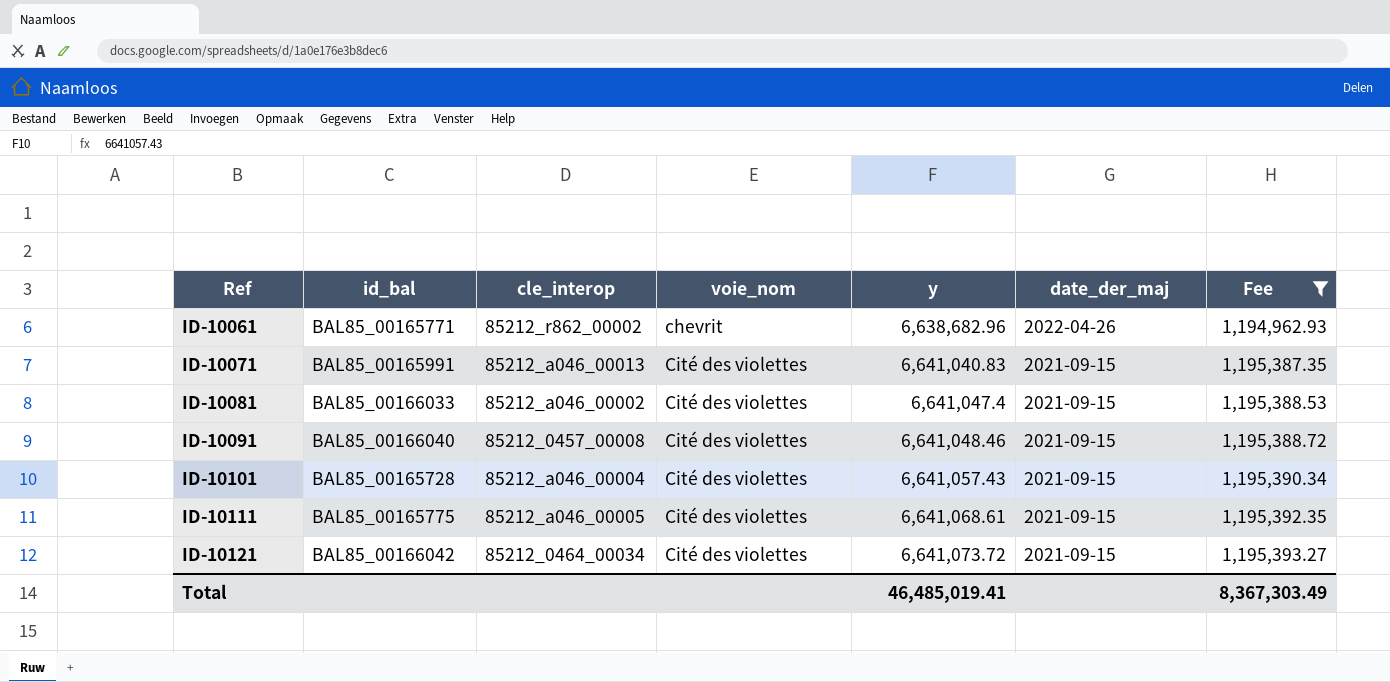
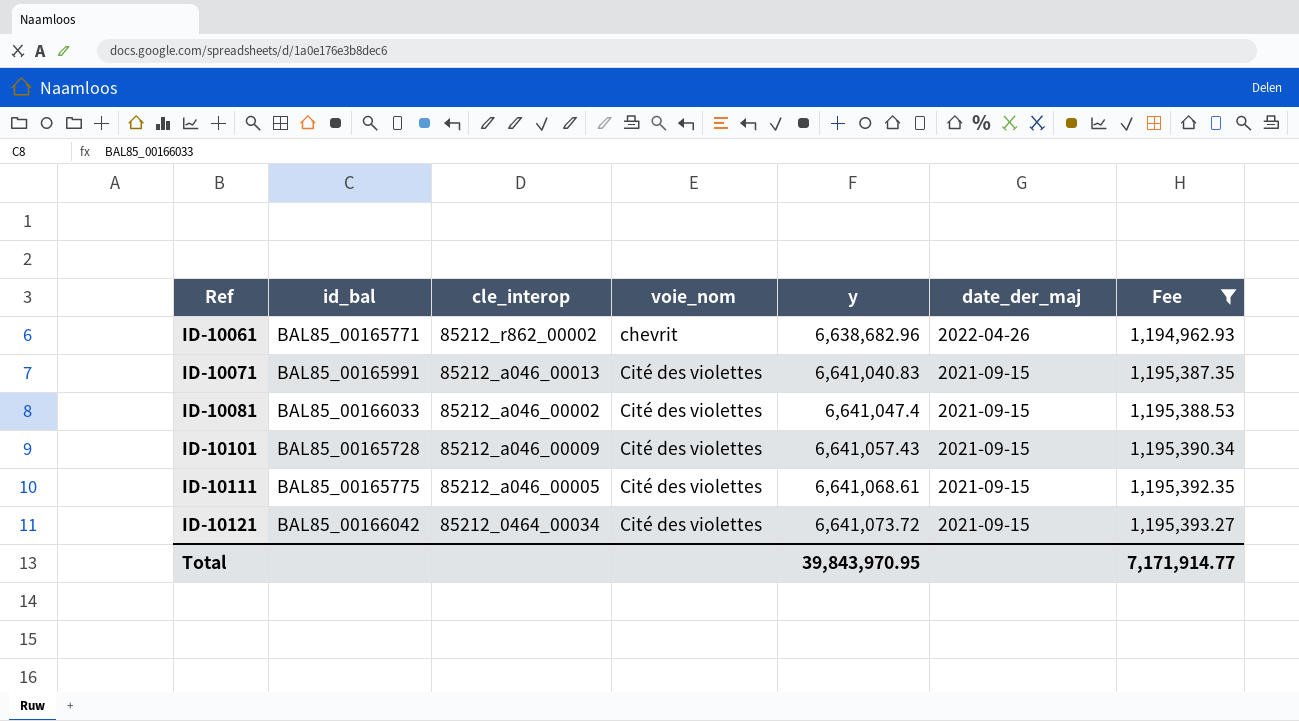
row ID-10091: BAL85_00166040 | 85212_0457_00008 | Cité des violettes | 6,641,048.46 | 2021-09-15 | 1,195,388.72 -> none
ID-10101 | cle_interop: 85212_a046_00004 -> 85212_a046_00009
Total | y: 46,485,019.41 -> 39,843,970.95
Total | Fee: 8,367,303.49 -> 7,171,914.77

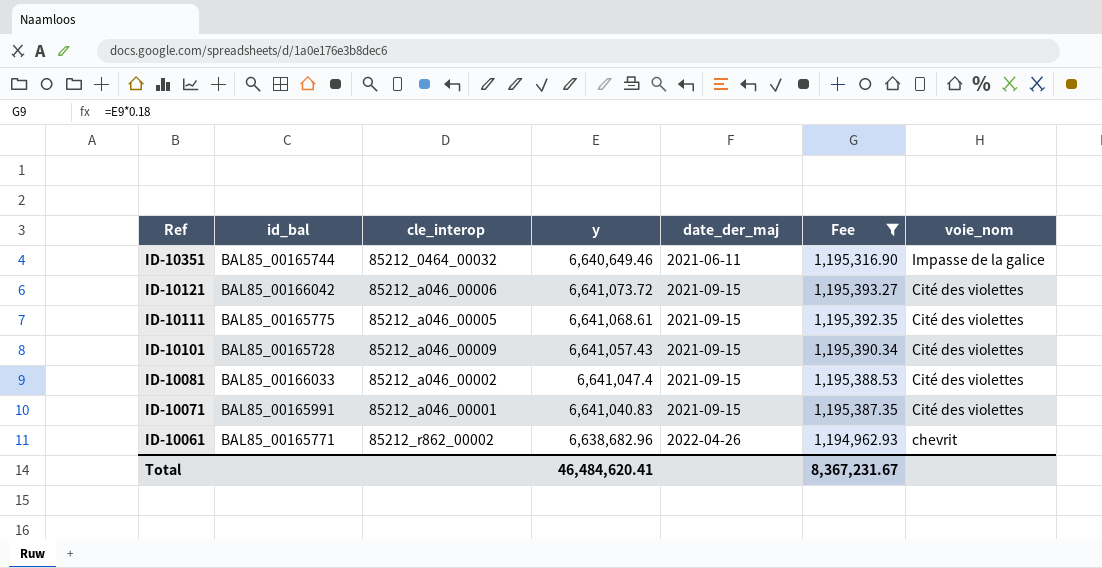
row order: Ref ascending -> Ref descending
column voie_nom | position: 4 -> 7
row ID-10351: none -> BAL85_00165744 | 85212_0464_00032 | 6,640,649.46 | 2021-06-11 | 1,195,316.90 | Impasse de la galice
ID-10121 | cle_interop: 85212_0464_00034 -> 85212_a046_00006
ID-10071 | cle_interop: 85212_a046_00013 -> 85212_a046_00001
Total | y: 39,843,970.95 -> 46,484,620.41
Total | Fee: 7,171,914.77 -> 8,367,231.67

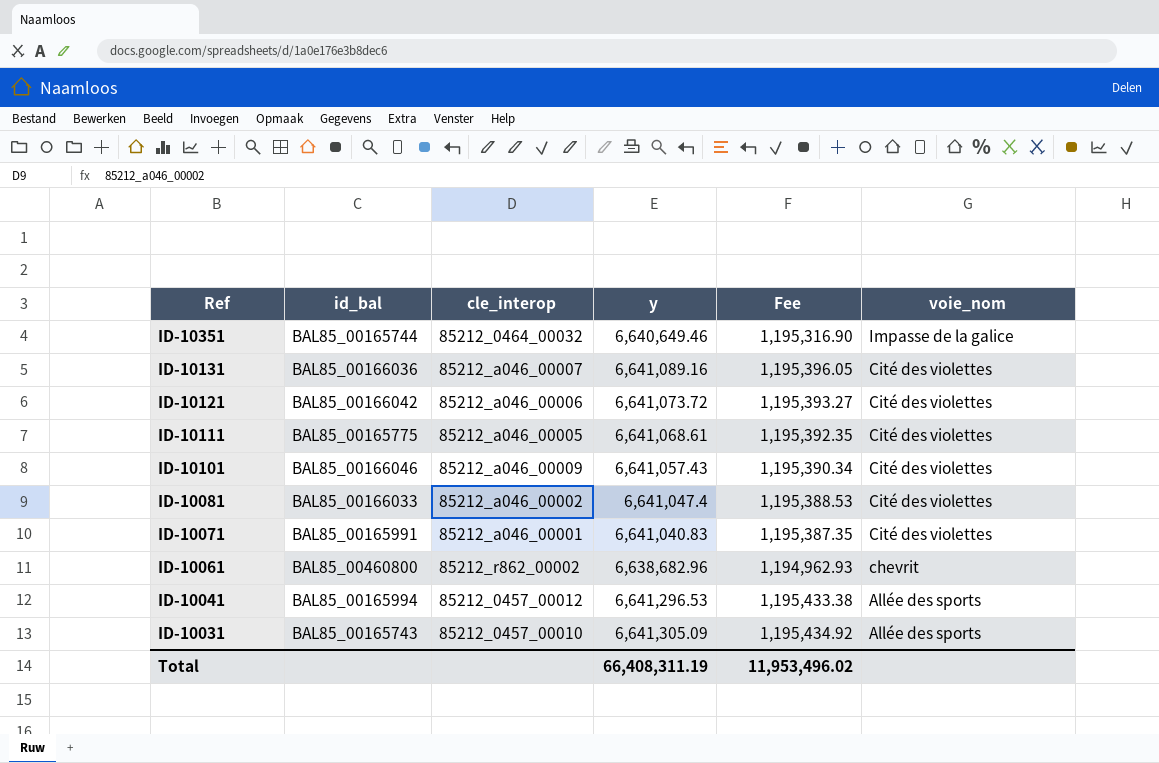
filter: Fee <= 1,195,393.27 -> none
column date_der_maj | position: 5 -> none
ID-10101 | id_bal: BAL85_00165728 -> BAL85_00166046
ID-10061 | id_bal: BAL85_00165771 -> BAL85_00460800
Total | y: 46,484,620.41 -> 66,408,311.19
Total | Fee: 8,367,231.67 -> 11,953,496.02

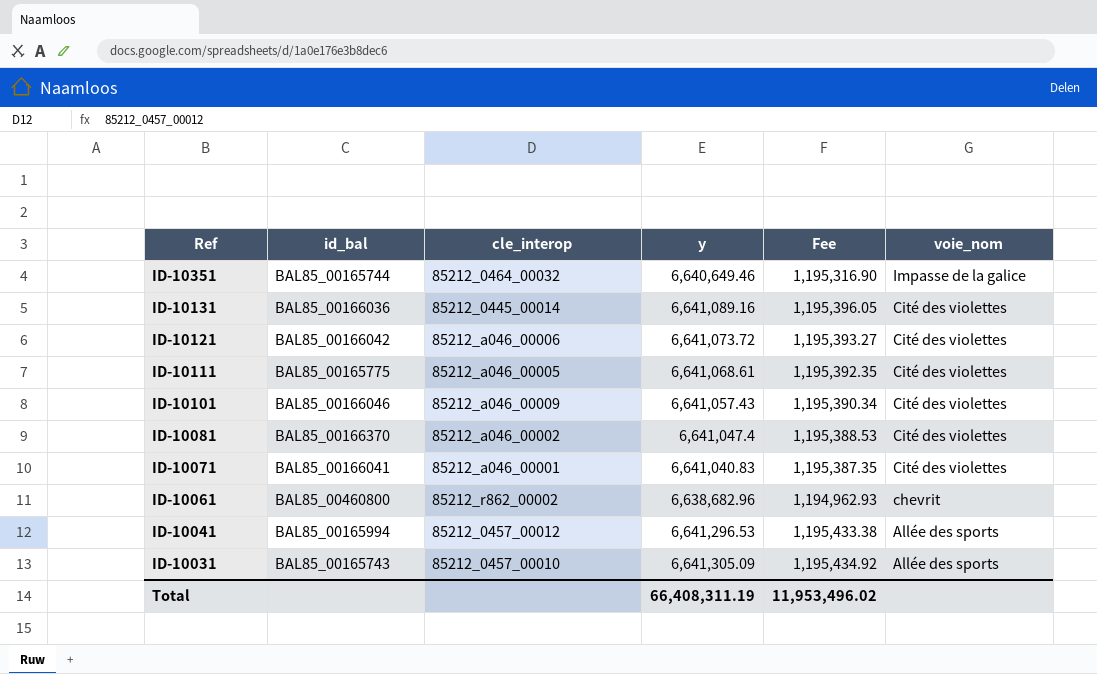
ID-10131 | cle_interop: 85212_a046_00007 -> 85212_0445_00014
ID-10081 | id_bal: BAL85_00166033 -> BAL85_00166370
ID-10071 | id_bal: BAL85_00165991 -> BAL85_00166041

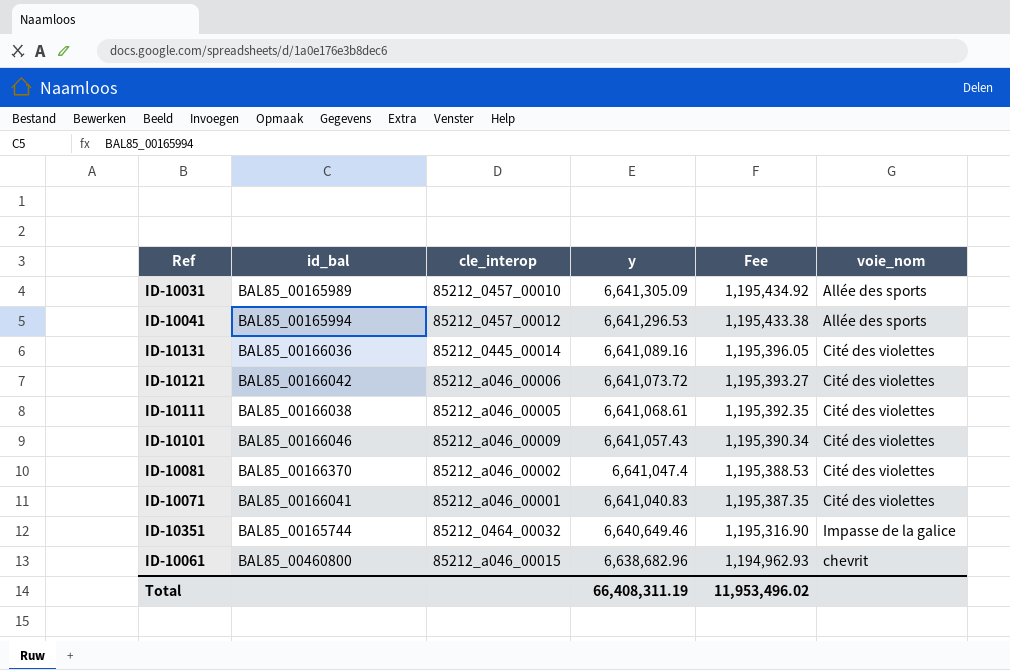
row order: Ref descending -> y descending
ID-10031 | id_bal: BAL85_00165743 -> BAL85_00165989
ID-10111 | id_bal: BAL85_00165775 -> BAL85_00166038
ID-10061 | cle_interop: 85212_r862_00002 -> 85212_a046_00015

